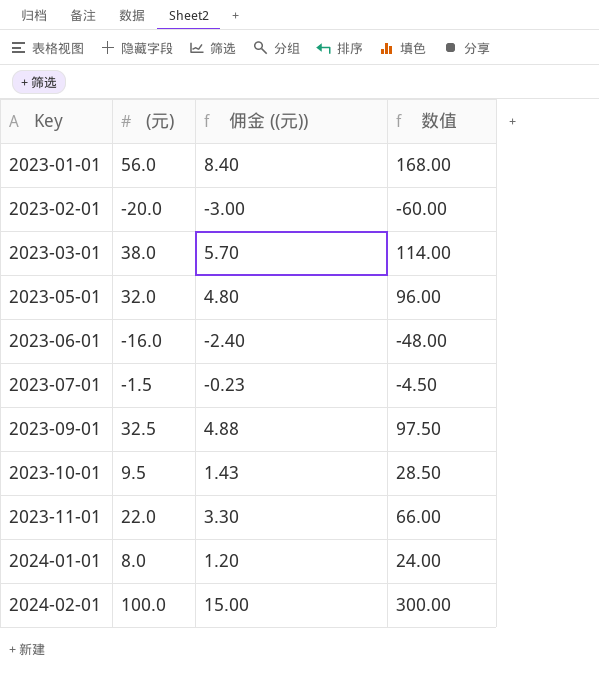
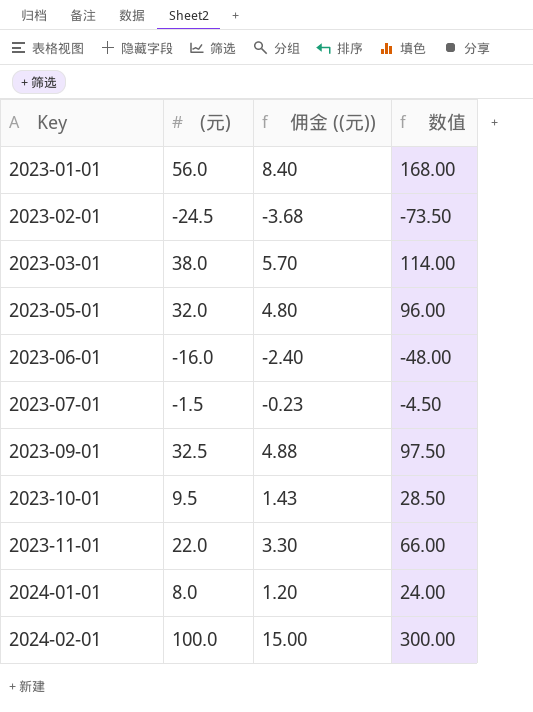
2023-02-01 | (元): -20.0 -> -24.5
2023-02-01 | 佣金 ((元)): -3.00 -> -3.68
2023-02-01 | 数值: -60.00 -> -73.50

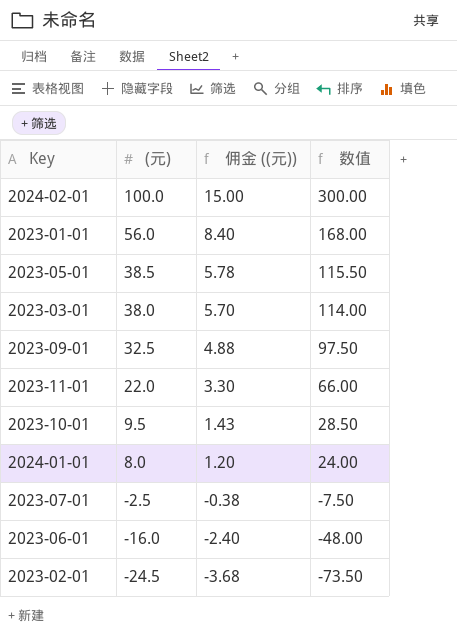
row order: Key ascending -> (元) descending
2023-05-01 | (元): 32.0 -> 38.5
2023-05-01 | 佣金 ((元)): 4.80 -> 5.78
2023-05-01 | 数值: 96.00 -> 115.50
2023-07-01 | (元): -1.5 -> -2.5
2023-07-01 | 佣金 ((元)): -0.23 -> -0.38
2023-07-01 | 数值: -4.50 -> -7.50

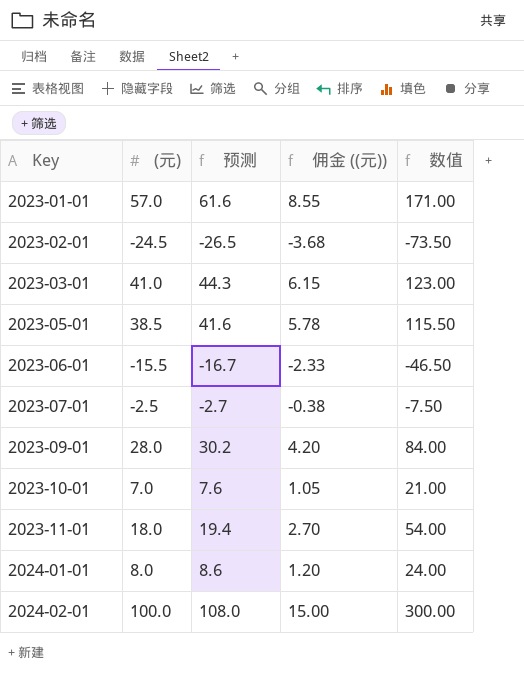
row order: (元) descending -> Key ascending
column 预测 | formula: none -> [(元)] * 1.08
2023-01-01 | (元): 56.0 -> 57.0
2023-01-01 | 佣金 ((元)): 8.40 -> 8.55
2023-01-01 | 数值: 168.00 -> 171.00
2023-03-01 | (元): 38.0 -> 41.0
2023-03-01 | 佣金 ((元)): 5.70 -> 6.15
2023-03-01 | 数值: 114.00 -> 123.00
2023-06-01 | (元): -16.0 -> -15.5
2023-06-01 | 佣金 ((元)): -2.40 -> -2.33
2023-06-01 | 数值: -48.00 -> -46.50
2023-09-01 | (元): 32.5 -> 28.0
2023-09-01 | 佣金 ((元)): 4.88 -> 4.20
2023-09-01 | 数值: 97.50 -> 84.00
2023-10-01 | (元): 9.5 -> 7.0
2023-10-01 | 佣金 ((元)): 1.43 -> 1.05
2023-10-01 | 数值: 28.50 -> 21.00
2023-11-01 | (元): 22.0 -> 18.0
2023-11-01 | 佣金 ((元)): 3.30 -> 2.70
2023-11-01 | 数值: 66.00 -> 54.00

